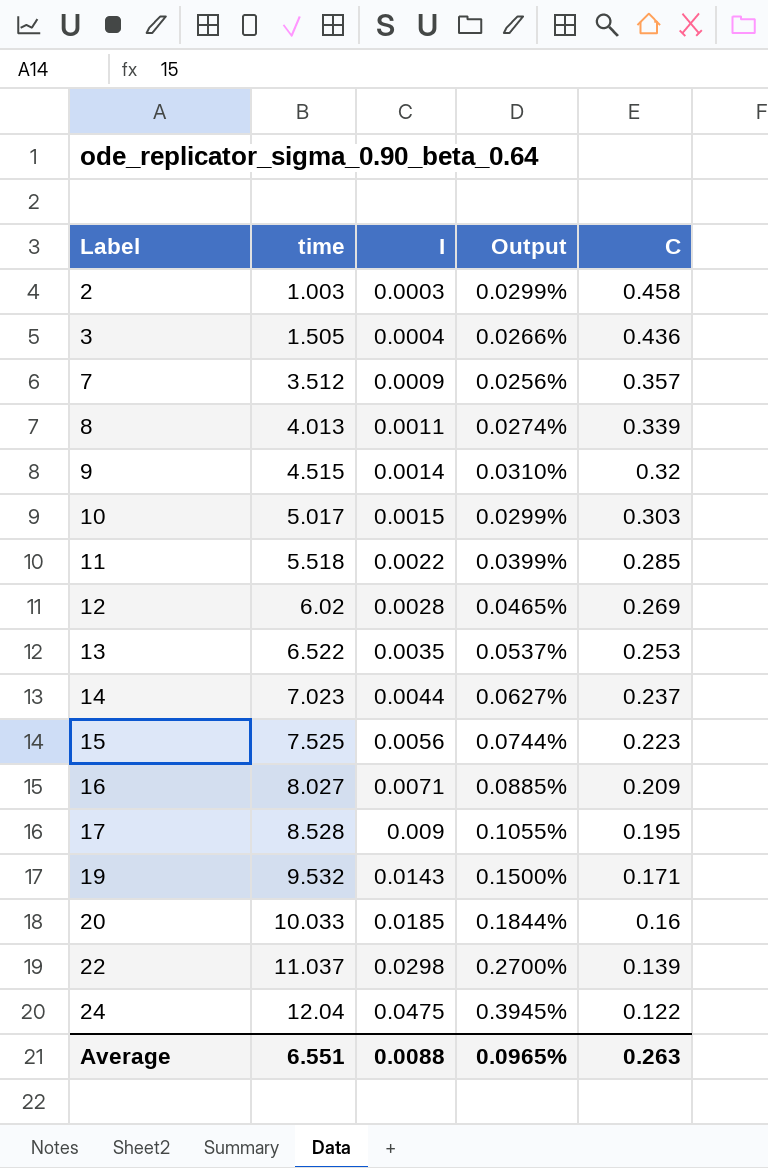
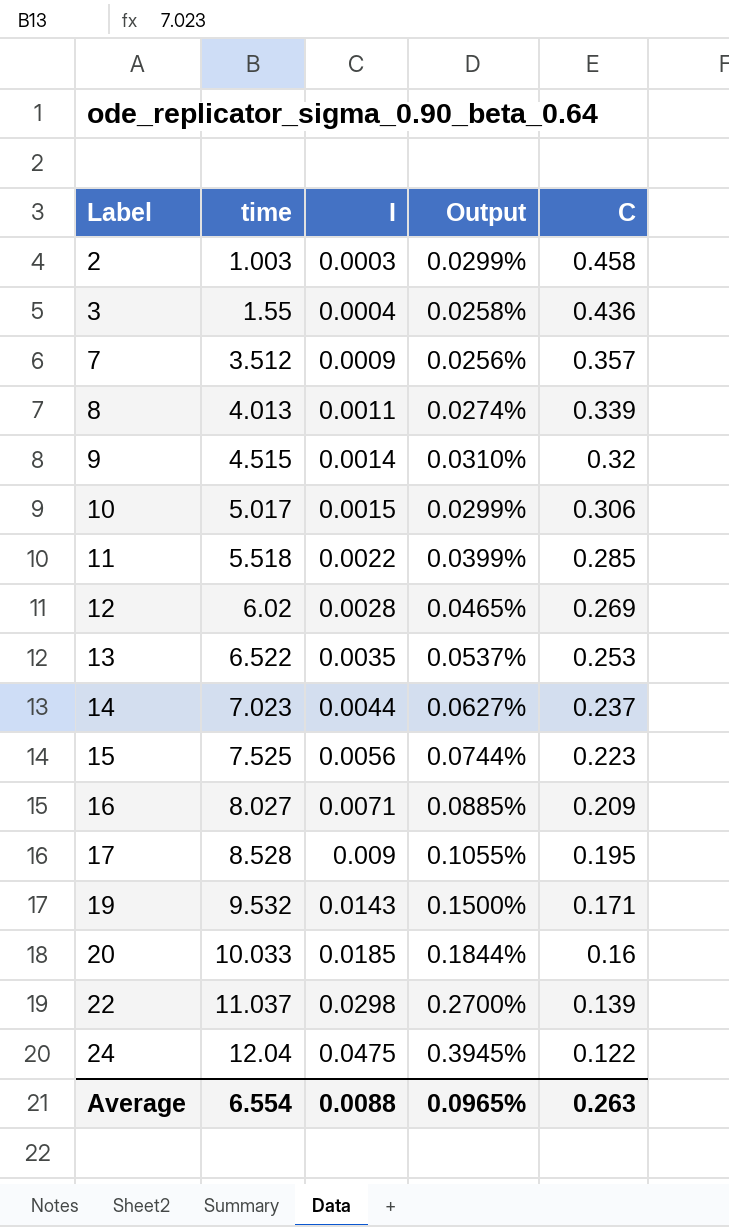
3 | time: 1.505 -> 1.55
3 | Output: 0.0266% -> 0.0258%
10 | C: 0.303 -> 0.306
Average | time: 6.551 -> 6.554

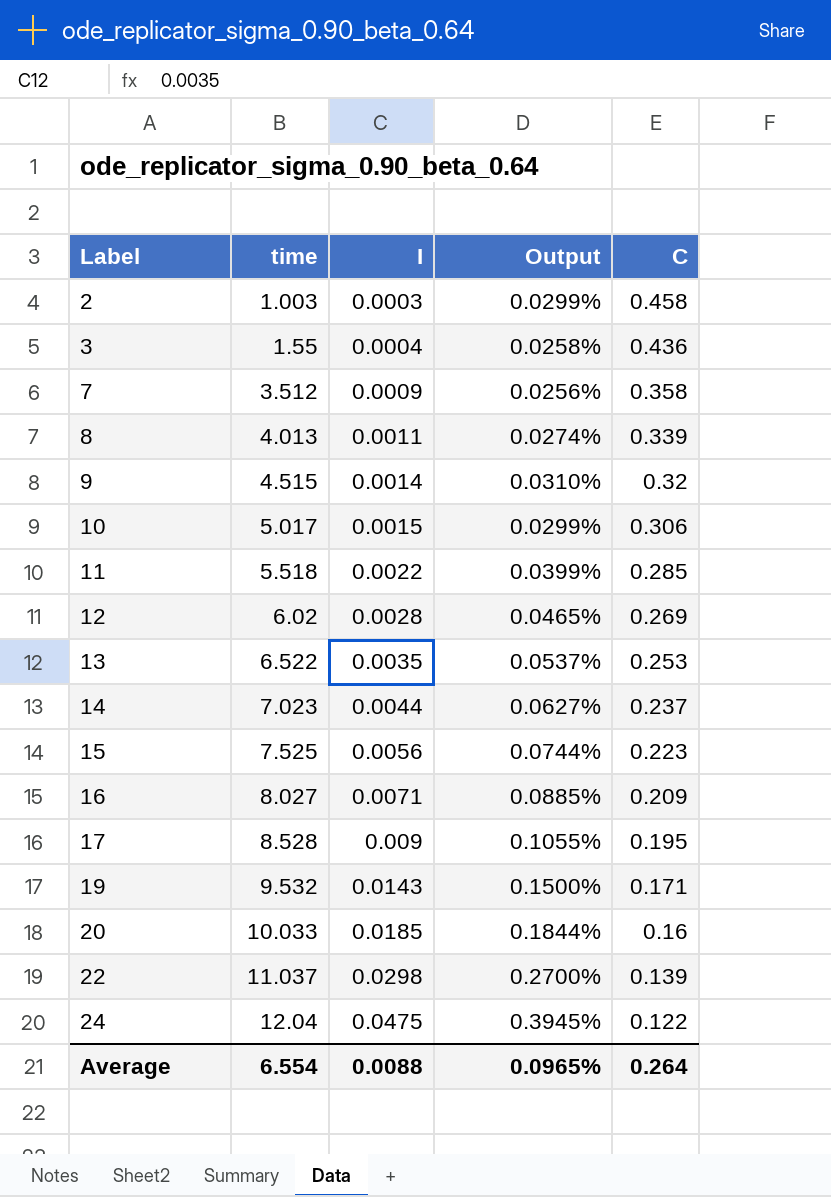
7 | C: 0.357 -> 0.358
Average | C: 0.263 -> 0.264

